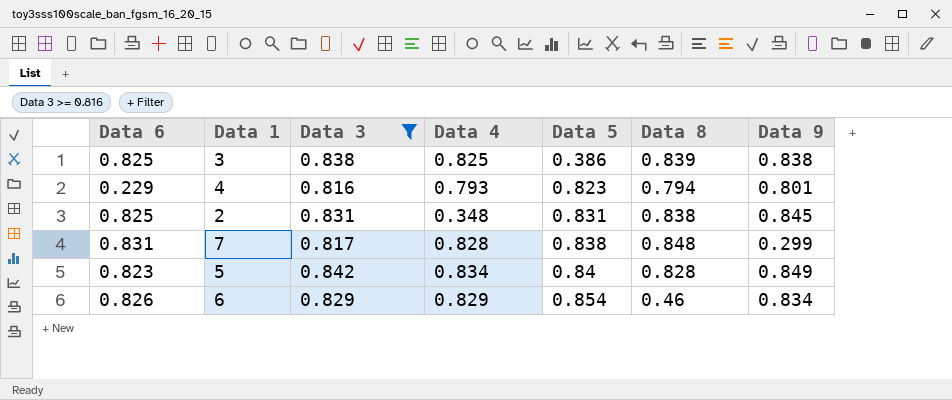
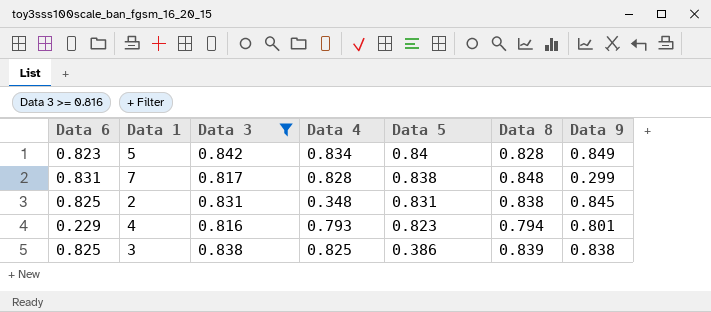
row order: Data 5 ascending -> Data 5 descending
row 6: 0.826 | 0.829 | 0.829 | 0.854 | 0.46 | 0.834 -> none

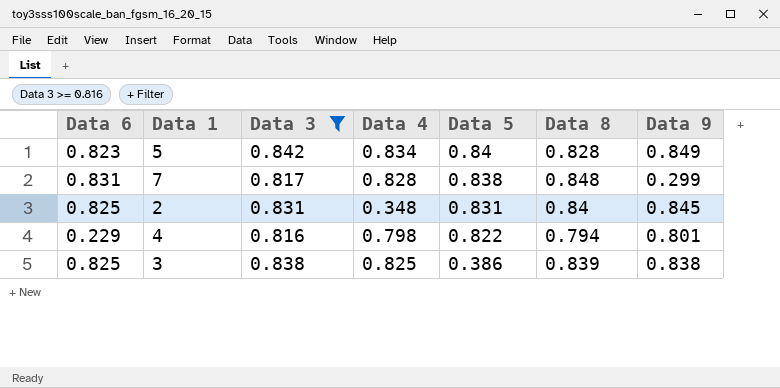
2 | Data 8: 0.838 -> 0.84
4 | Data 4: 0.793 -> 0.798
4 | Data 5: 0.823 -> 0.822

